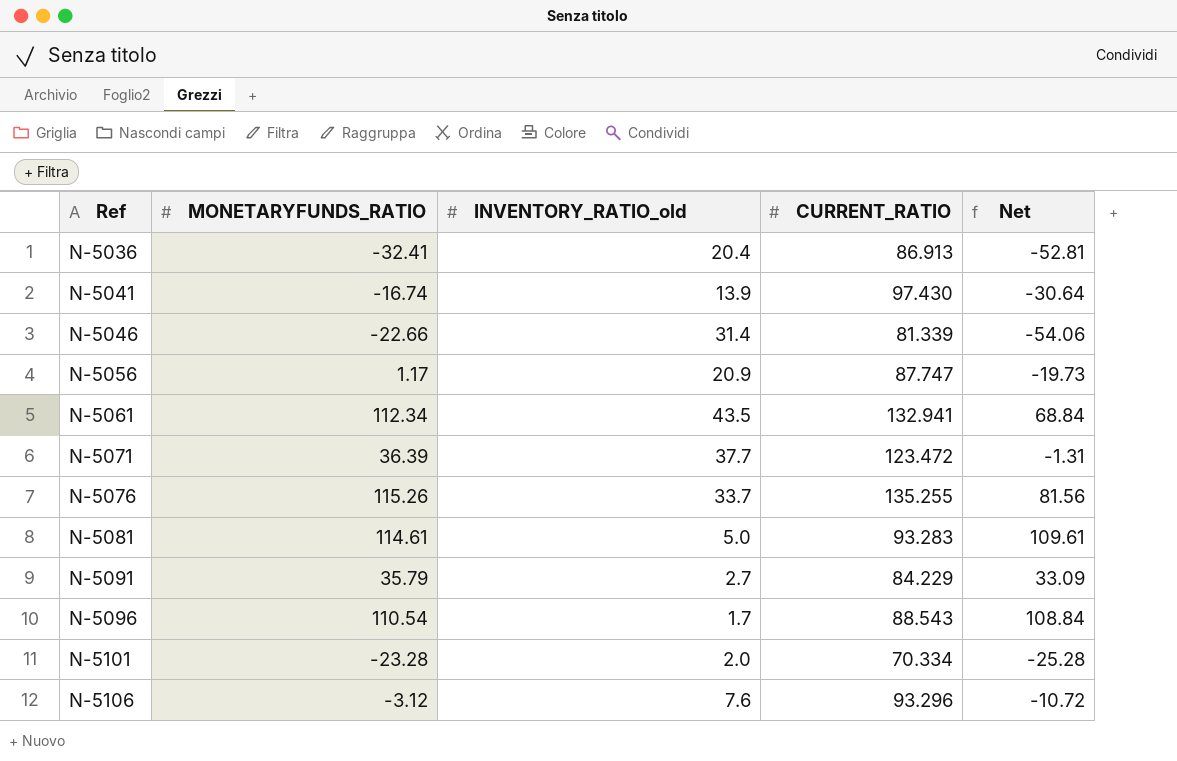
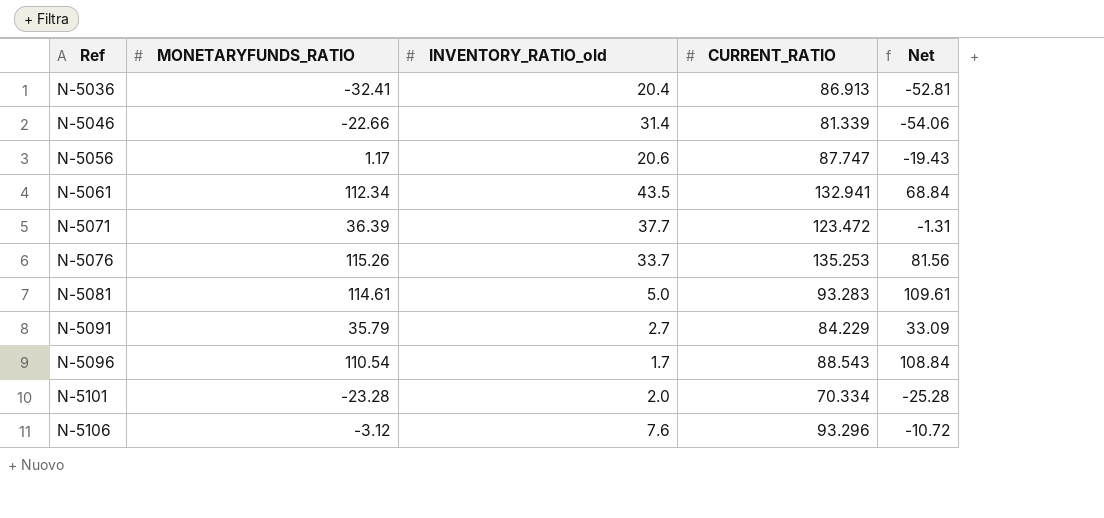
row N-5041: -16.74 | 13.9 | 97.430 | -30.64 -> none
N-5056 | INVENTORY_RATIO_old: 20.9 -> 20.6
N-5056 | Net: -19.73 -> -19.43
N-5076 | CURRENT_RATIO: 135.255 -> 135.253

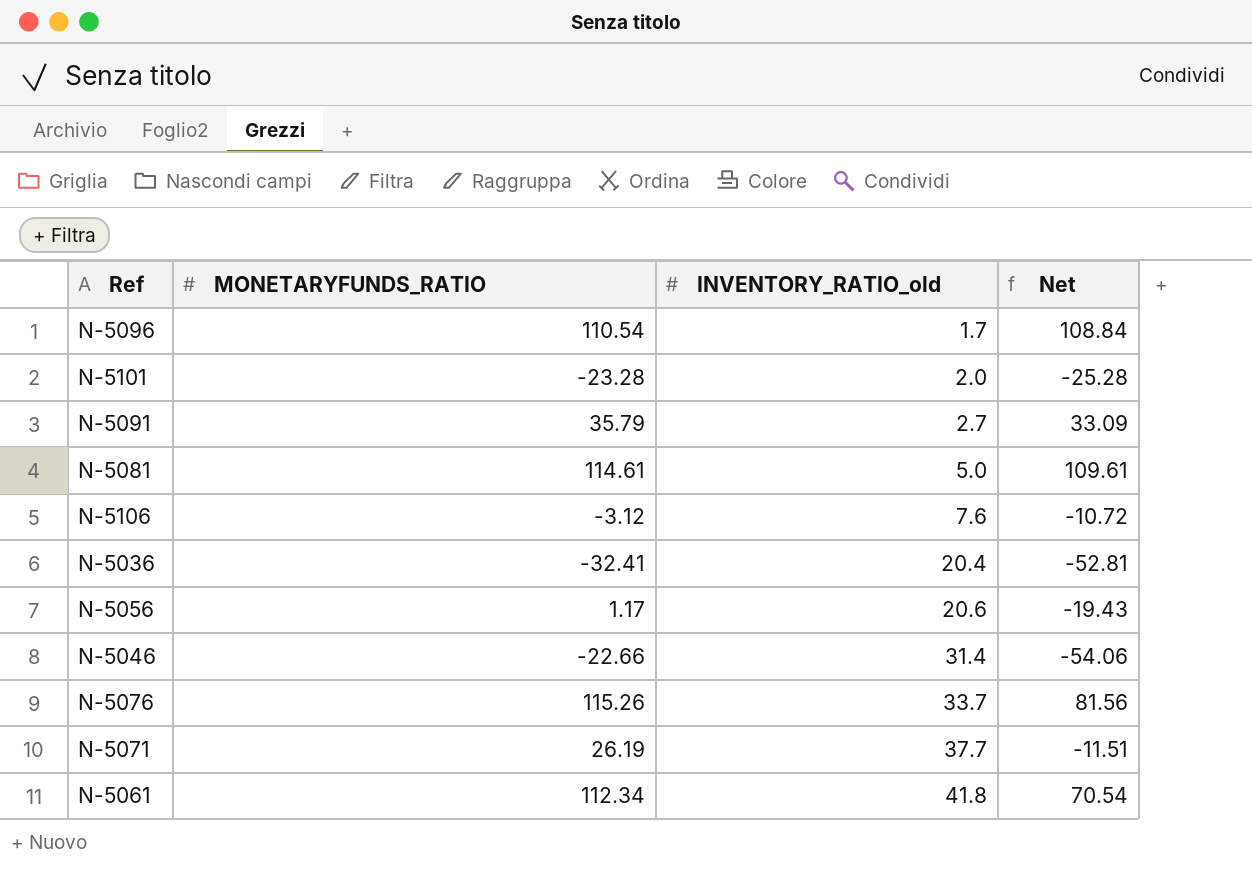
row order: Ref ascending -> INVENTORY_RATIO_old ascending
column CURRENT_RATIO | position: 4 -> none
N-5071 | MONETARYFUNDS_RATIO: 36.39 -> 26.19
N-5071 | Net: -1.31 -> -11.51
N-5061 | INVENTORY_RATIO_old: 43.5 -> 41.8
N-5061 | Net: 68.84 -> 70.54

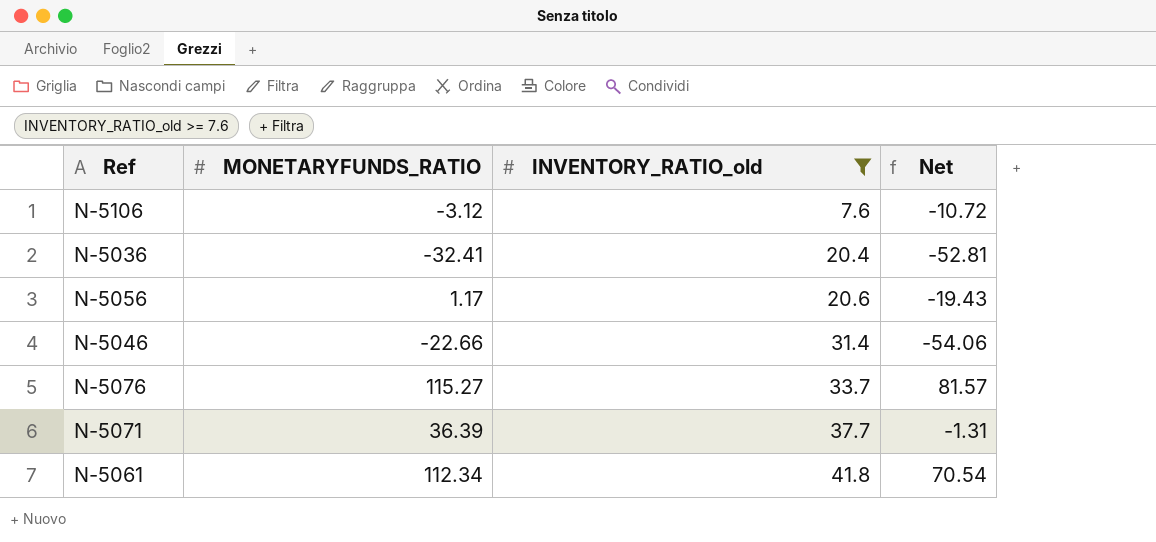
filter: none -> INVENTORY_RATIO_old >= 7.6
N-5076 | MONETARYFUNDS_RATIO: 115.26 -> 115.27
N-5076 | Net: 81.56 -> 81.57
N-5071 | MONETARYFUNDS_RATIO: 26.19 -> 36.39
N-5071 | Net: -11.51 -> -1.31

